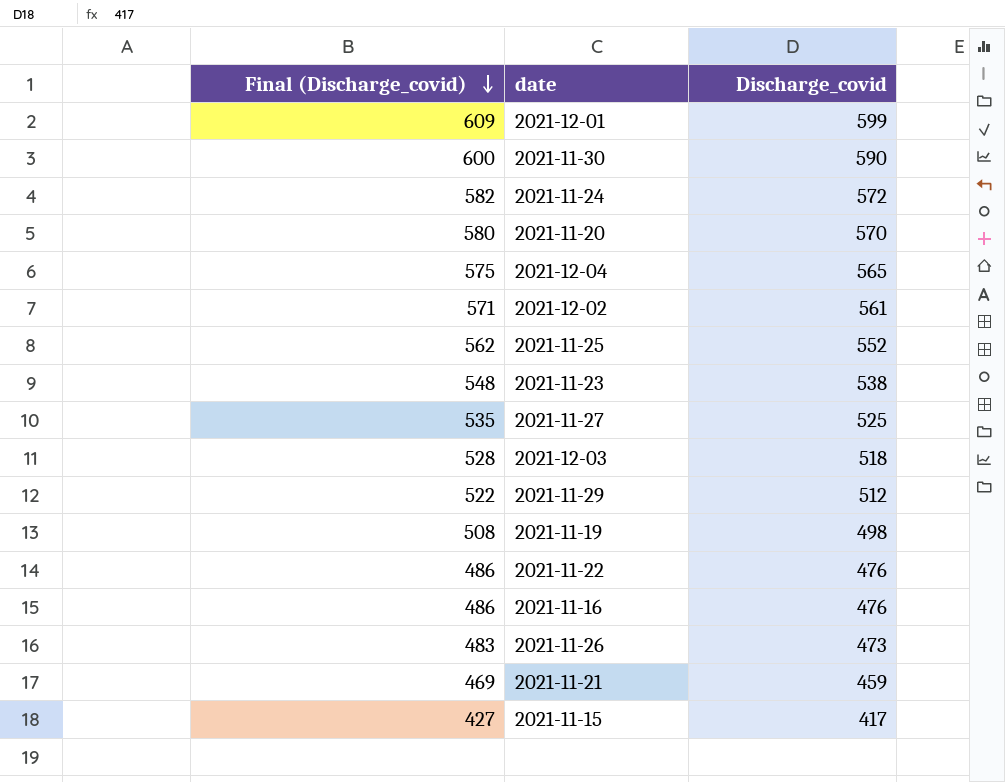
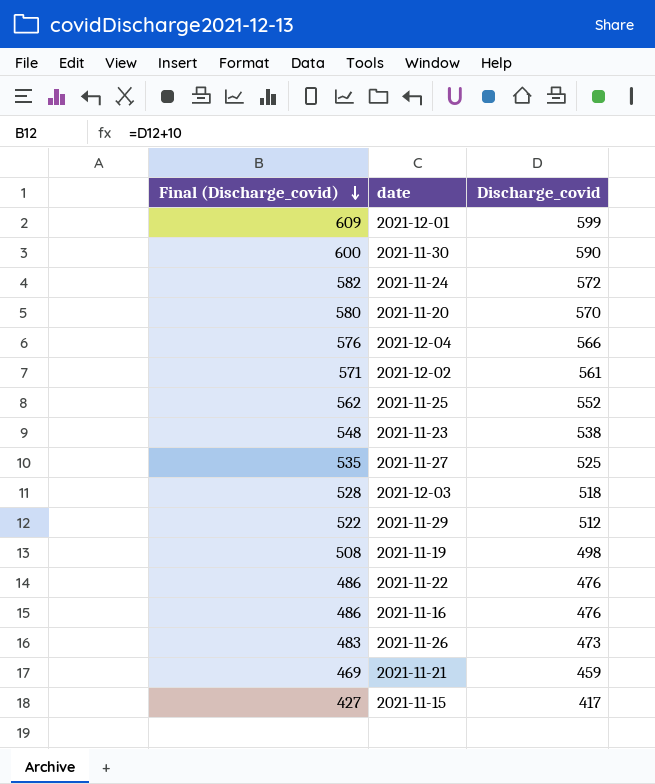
2021-12-04 | Final (Discharge_covid): 575 -> 576
2021-12-04 | Discharge_covid: 565 -> 566

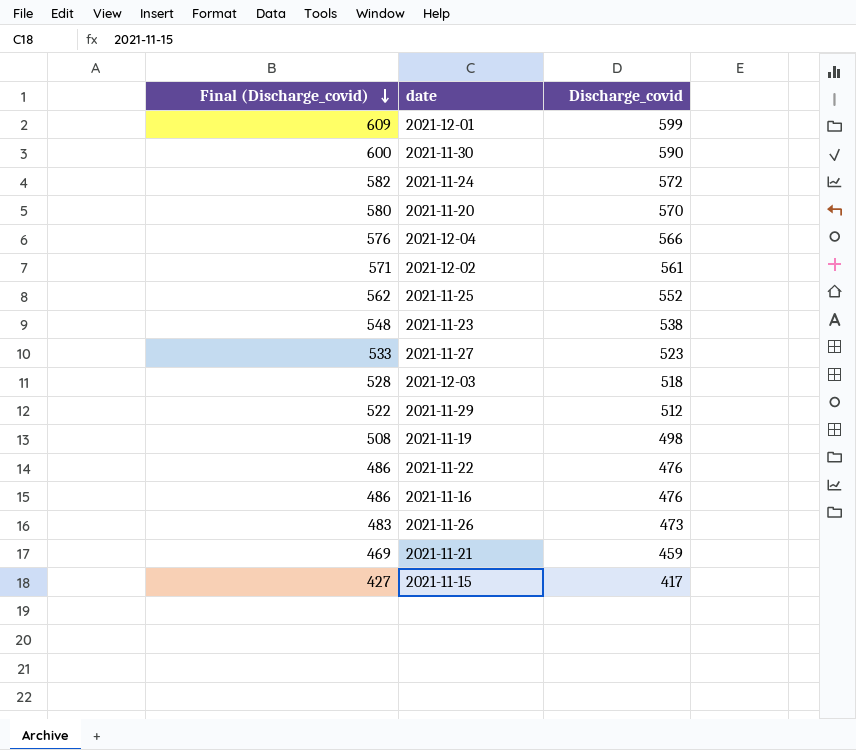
2021-11-27 | Final (Discharge_covid): 535 -> 533
2021-11-27 | Discharge_covid: 525 -> 523

